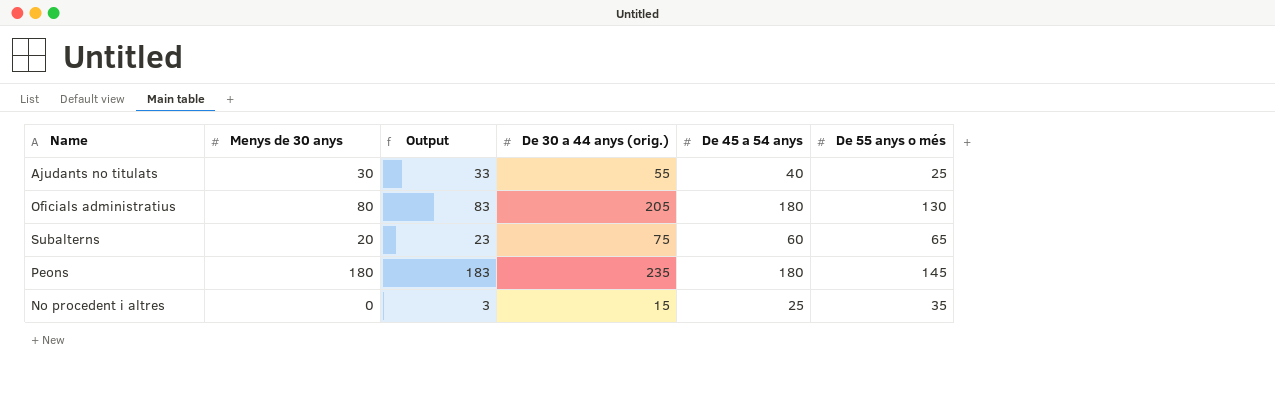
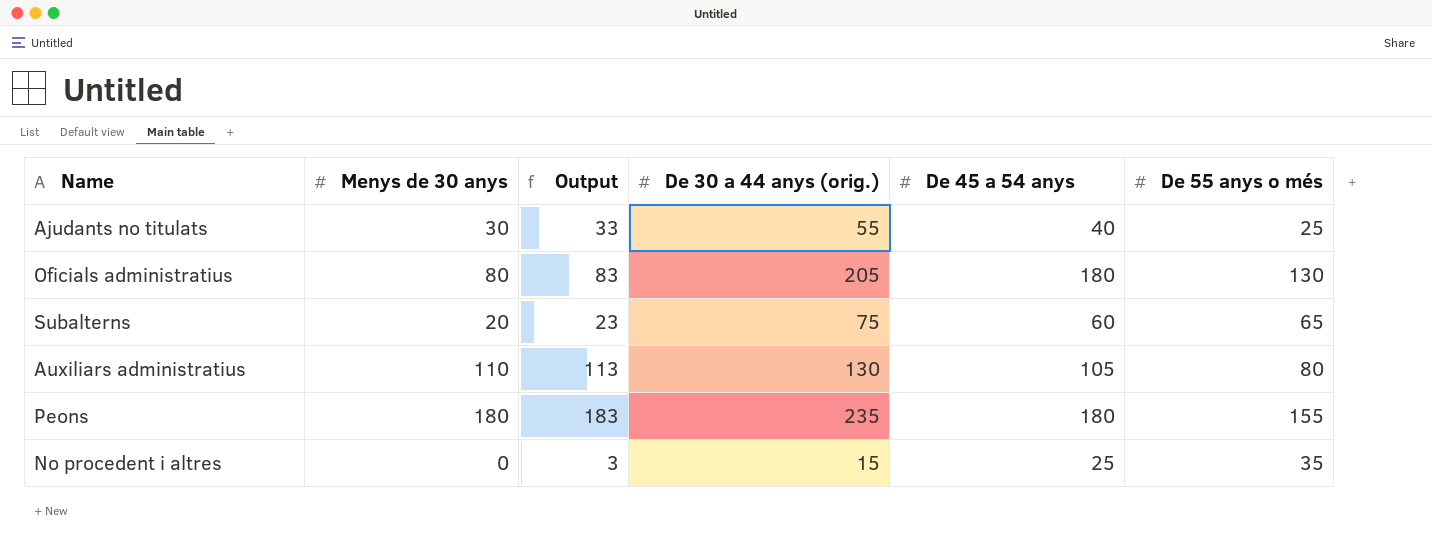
row Auxiliars administratius: none -> 110 | 113 | 130 | 105 | 80
Peons | De 55 anys o més: 145 -> 155

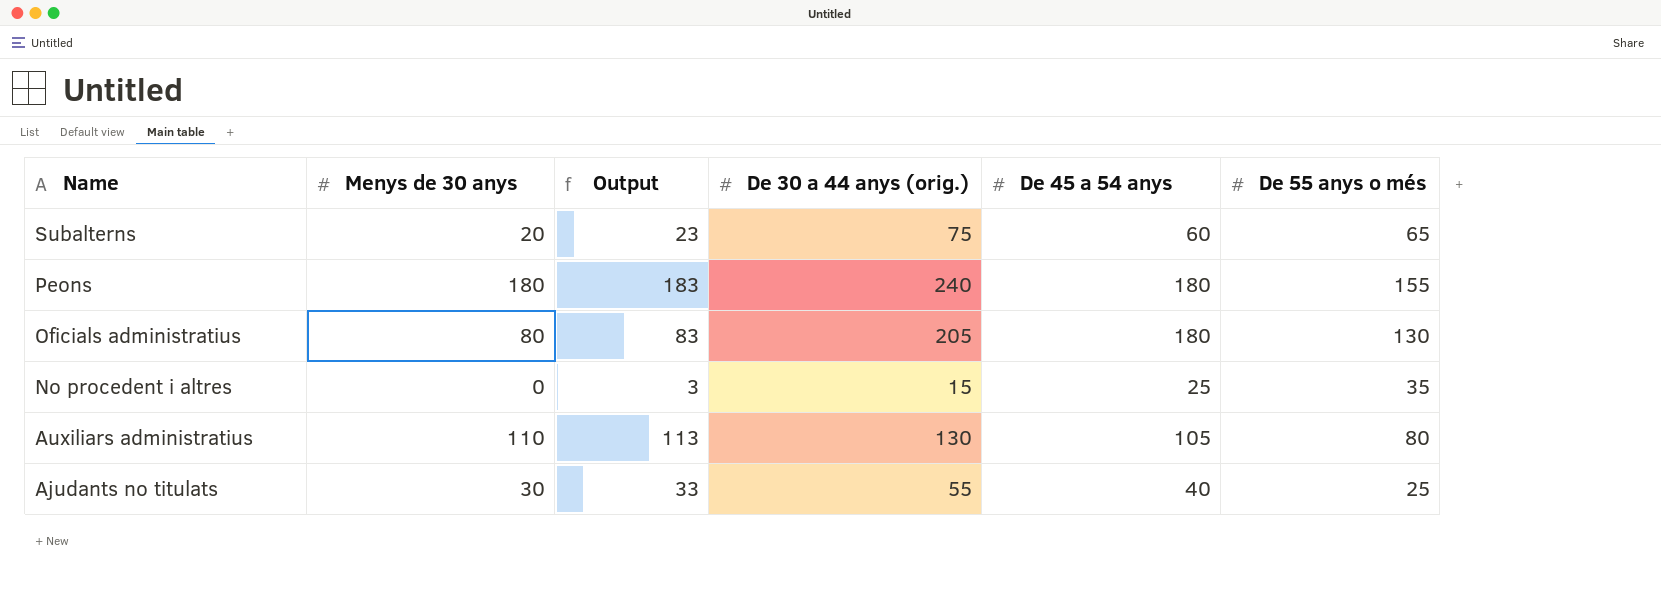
row order: none -> Name descending
Peons | De 30 a 44 anys (orig.): 235 -> 240

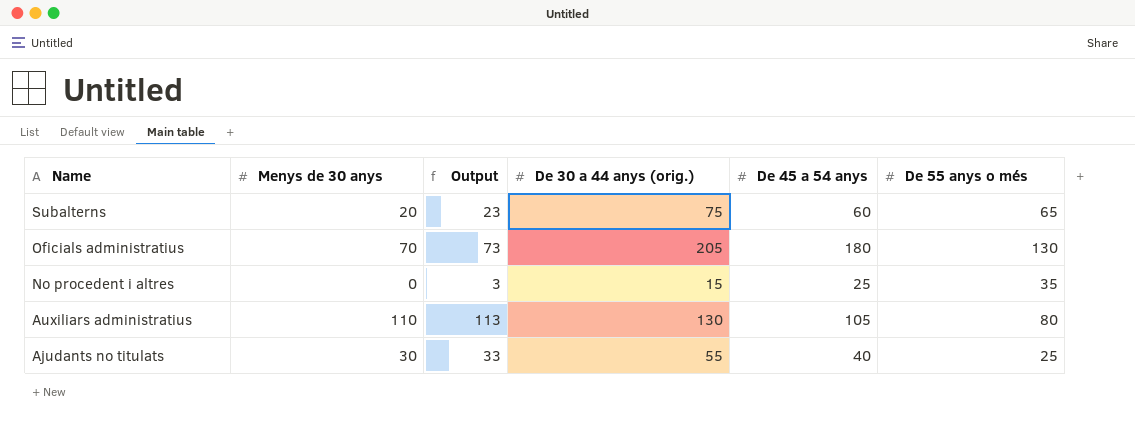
row Peons: 180 | 183 | 240 | 180 | 155 -> none
Oficials administratius | Menys de 30 anys: 80 -> 70
Oficials administratius | Output: 83 -> 73

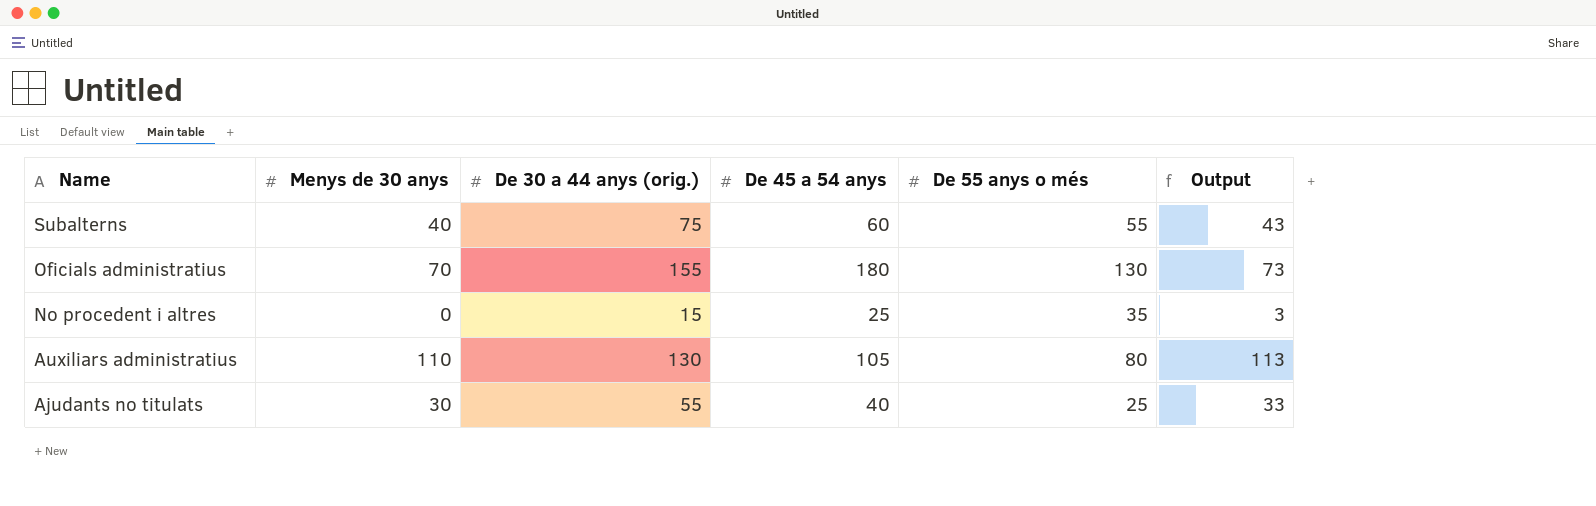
column Output | position: 3 -> 6
Subalterns | Menys de 30 anys: 20 -> 40
Subalterns | De 55 anys o més: 65 -> 55
Subalterns | Output: 23 -> 43
Oficials administratius | De 30 a 44 anys (orig.): 205 -> 155

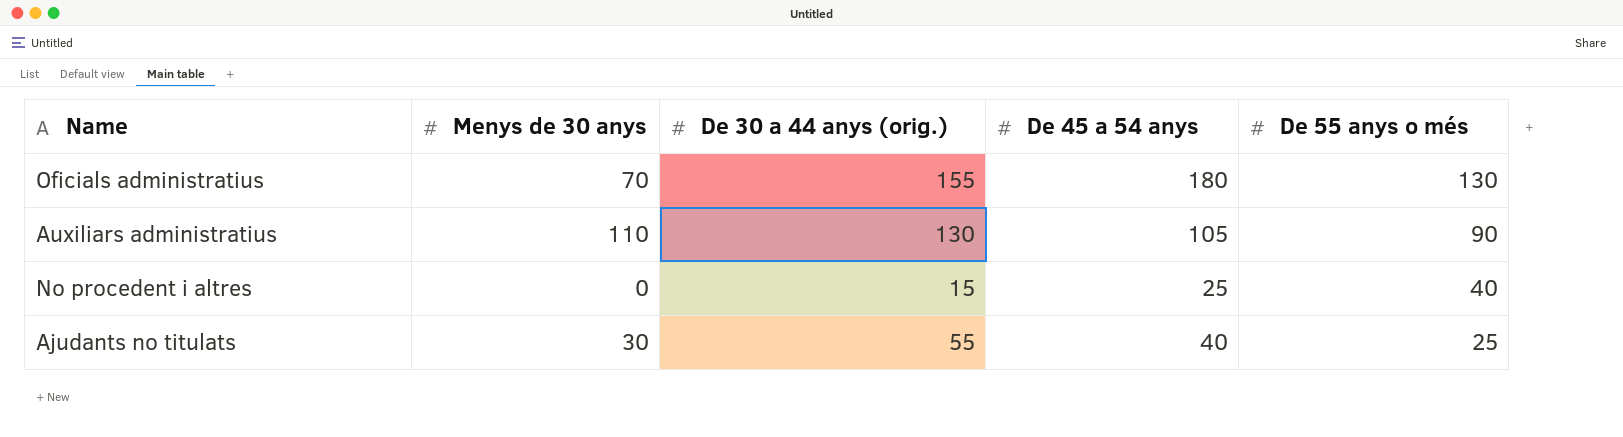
row order: Name descending -> De 55 anys o més descending
column Output | formula: [Menys de 30 anys] + 3 -> none
row Subalterns: 40 | 75 | 60 | 55 | 43 -> none
Auxiliars administratius | De 55 anys o més: 80 -> 90
No procedent i altres | De 55 anys o més: 35 -> 40

